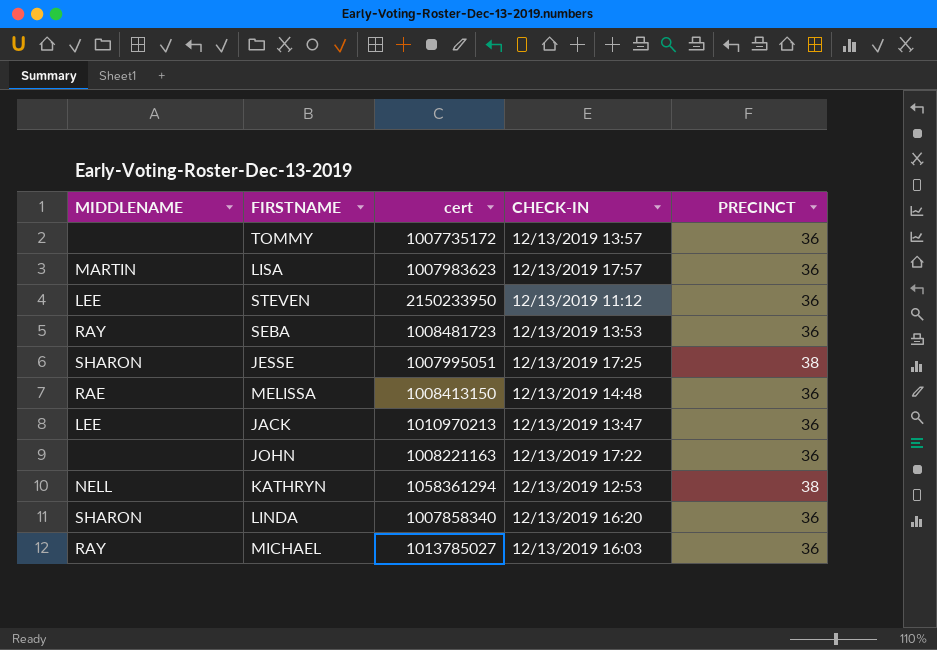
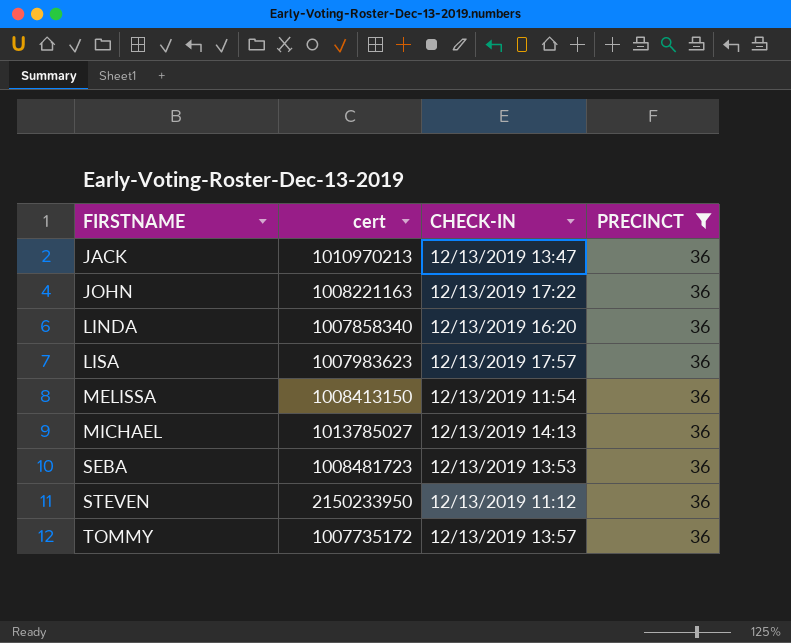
filter: none -> PRECINCT = 36
row order: none -> FIRSTNAME ascending
column MIDDLENAME | position: 1 -> none
MELISSA | CHECK-IN: 12/13/2019 14:48 -> 12/13/2019 11:54
MICHAEL | CHECK-IN: 12/13/2019 16:03 -> 12/13/2019 14:13

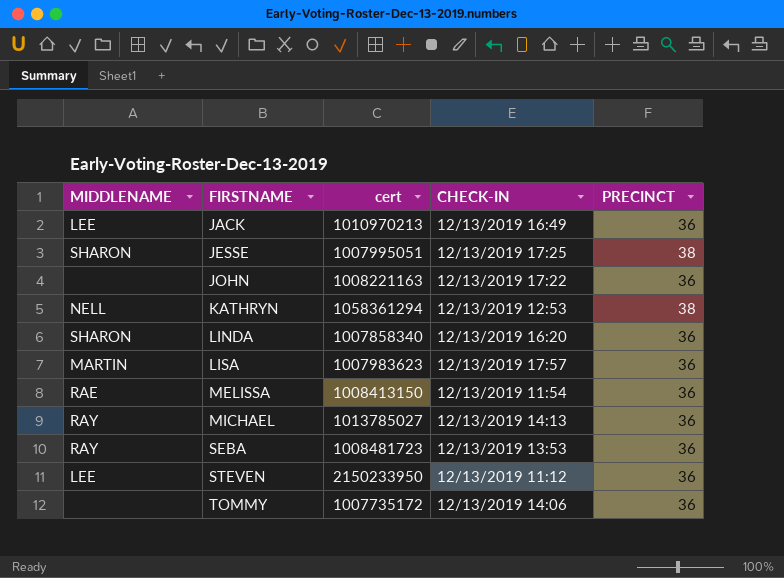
filter: PRECINCT = 36 -> none
column MIDDLENAME | position: none -> 1
JACK | CHECK-IN: 12/13/2019 13:47 -> 12/13/2019 16:49
TOMMY | CHECK-IN: 12/13/2019 13:57 -> 12/13/2019 14:06

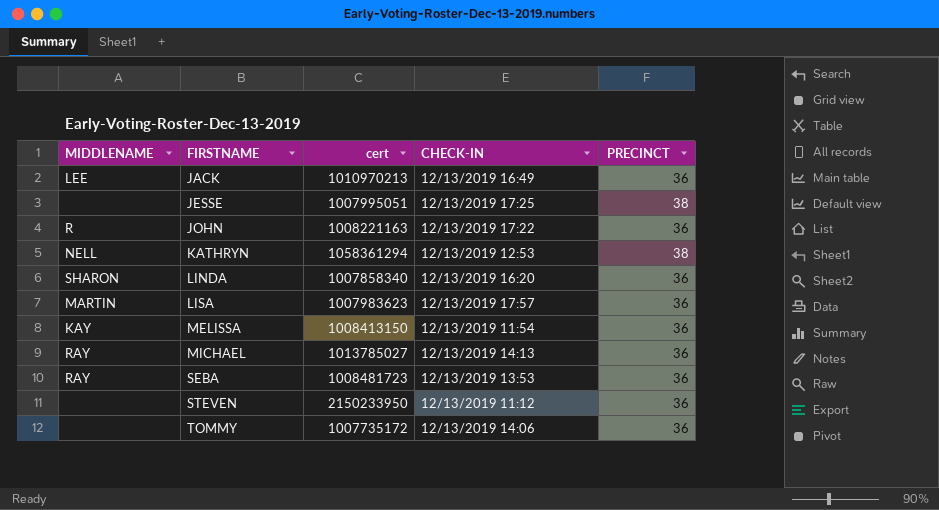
JESSE | MIDDLENAME: SHARON -> none
JOHN | MIDDLENAME: none -> R
MELISSA | MIDDLENAME: RAE -> KAY
STEVEN | MIDDLENAME: LEE -> none

